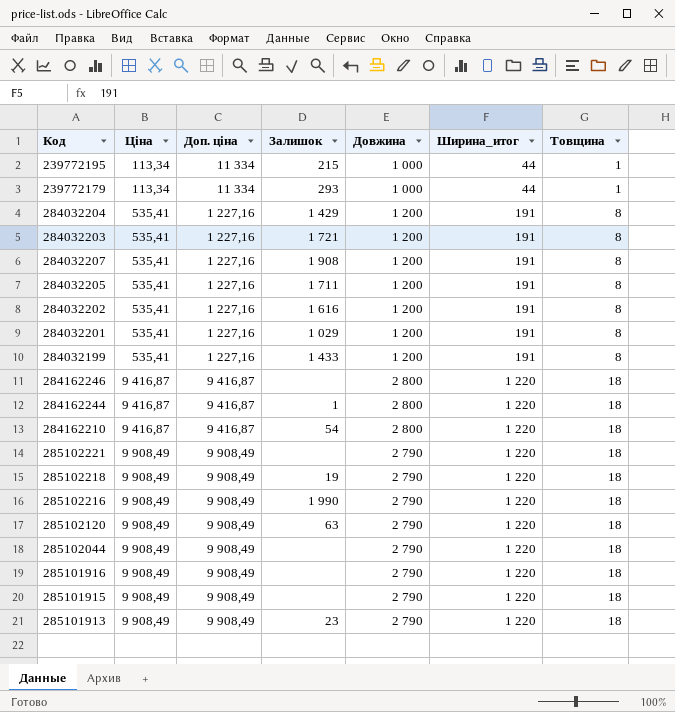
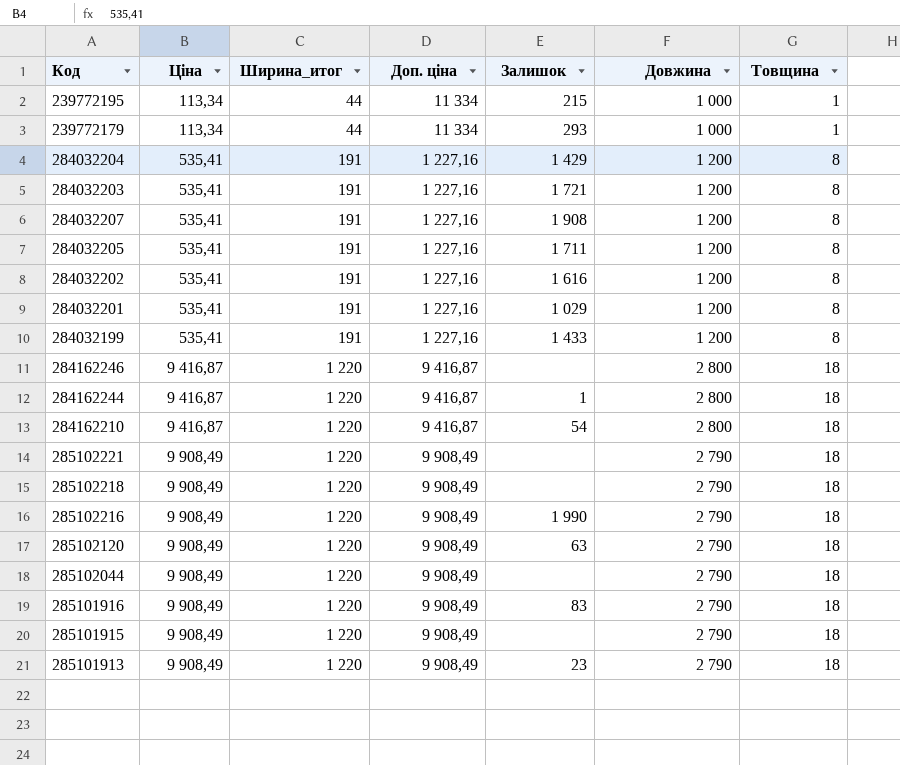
column Ширина_итог | position: 6 -> 3
285102218 | Залишок: 19 -> none
285101916 | Залишок: none -> 83

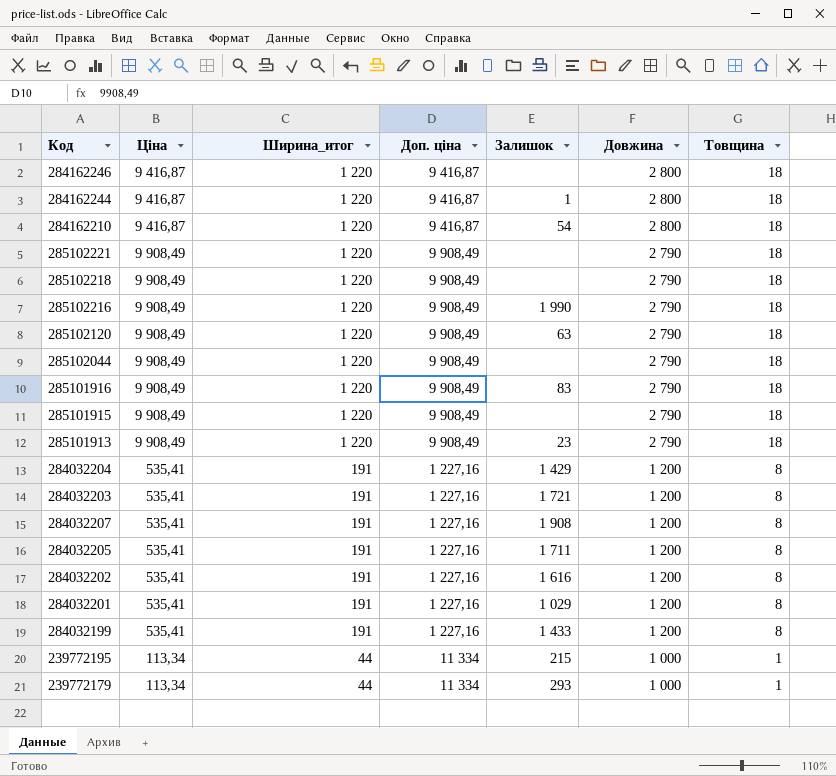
row order: Ціна ascending -> Ширина_итог descending

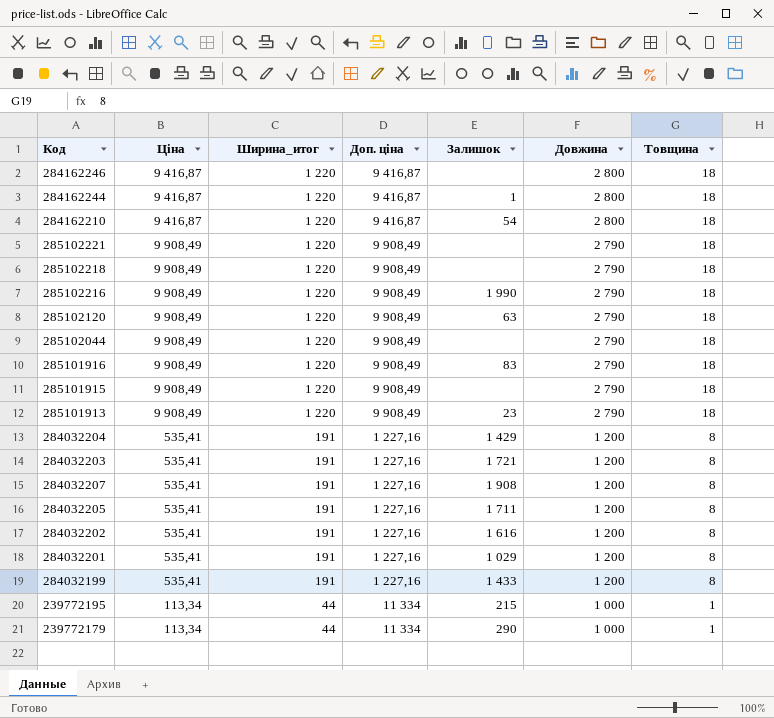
239772179 | Залишок: 293 -> 290

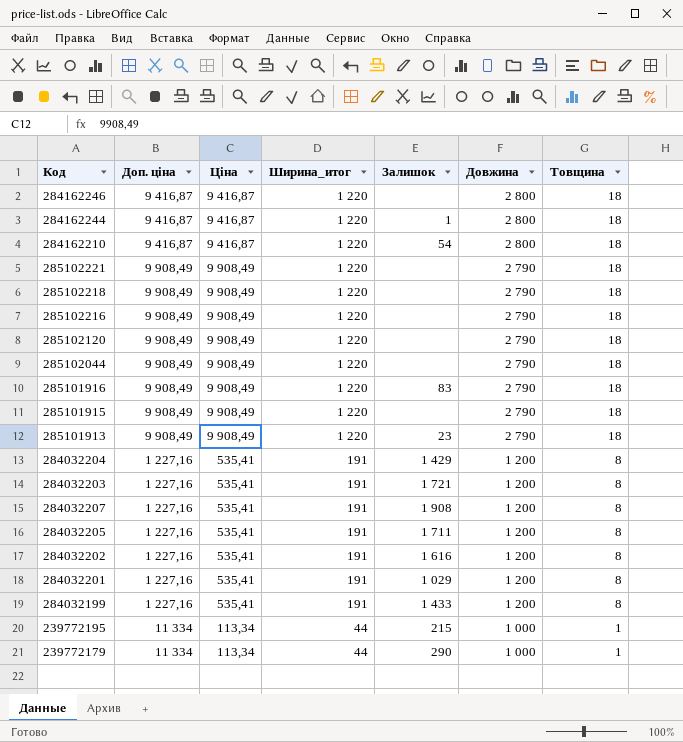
column Доп. ціна | position: 4 -> 2
285102216 | Залишок: 1 990 -> none
285102120 | Залишок: 63 -> none

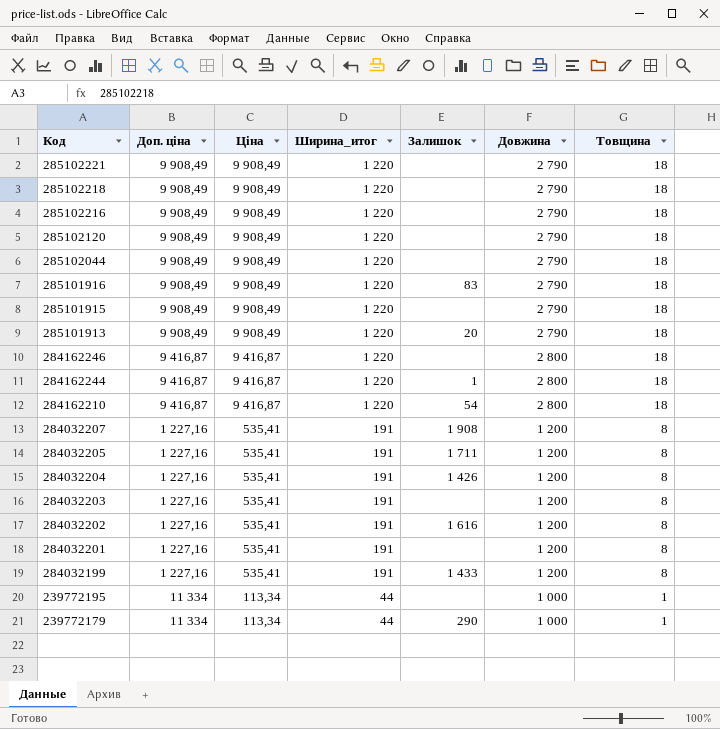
row order: Ширина_итог descending -> Код descending
285101913 | Залишок: 23 -> 20
284032204 | Залишок: 1 429 -> 1 426
284032203 | Залишок: 1 721 -> none
284032201 | Залишок: 1 029 -> none
239772195 | Залишок: 215 -> none

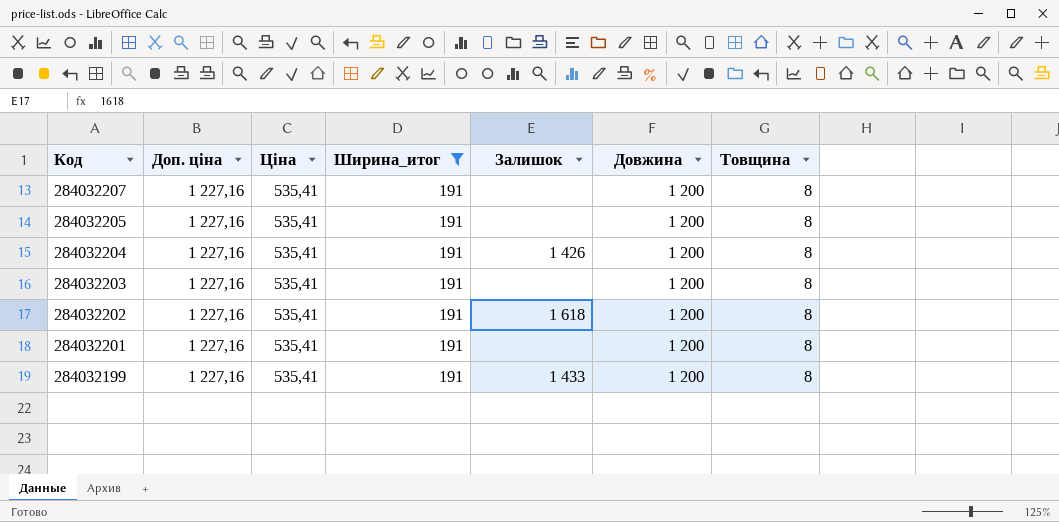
filter: none -> Ширина_итог = 191
284032207 | Залишок: 1 908 -> none
284032205 | Залишок: 1 711 -> none
284032202 | Залишок: 1 616 -> 1 618

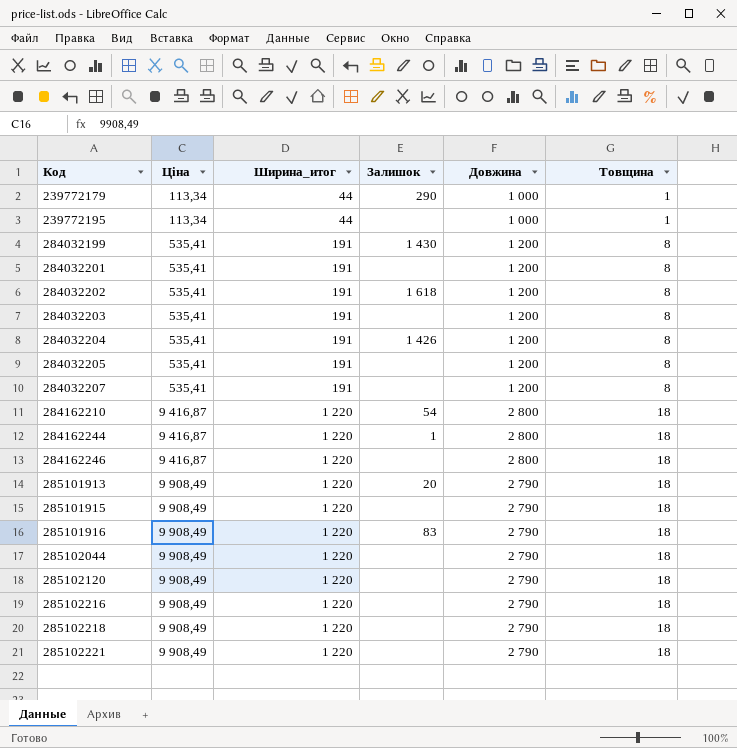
filter: Ширина_итог = 191 -> none
row order: Код descending -> Код ascending
column Доп. ціна | position: 2 -> none
284032199 | Залишок: 1 433 -> 1 430

